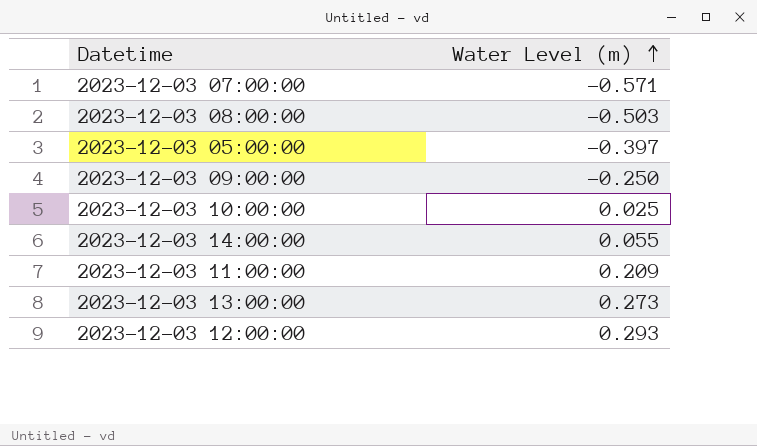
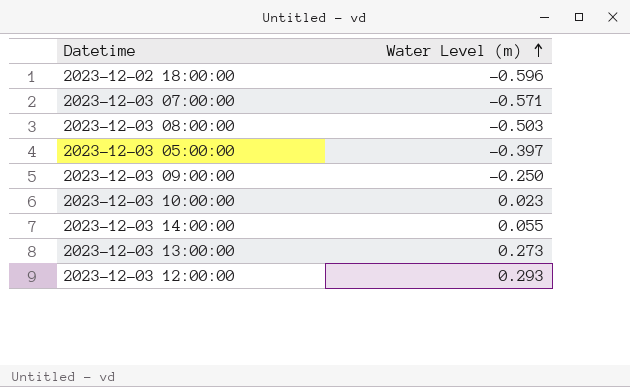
row 2023-12-03 11:00:00: 0.209 -> none
row 2023-12-02 18:00:00: none -> -0.596
2023-12-03 10:00:00 | Water Level (m): 0.025 -> 0.023

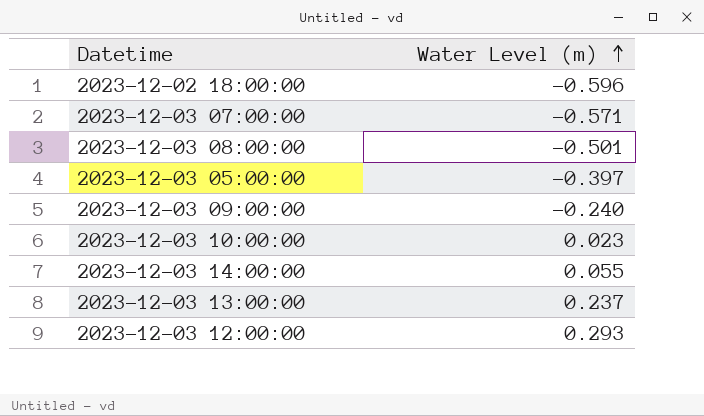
2023-12-03 08:00:00 | Water Level (m): -0.503 -> -0.501
2023-12-03 09:00:00 | Water Level (m): -0.250 -> -0.240
2023-12-03 13:00:00 | Water Level (m): 0.273 -> 0.237

